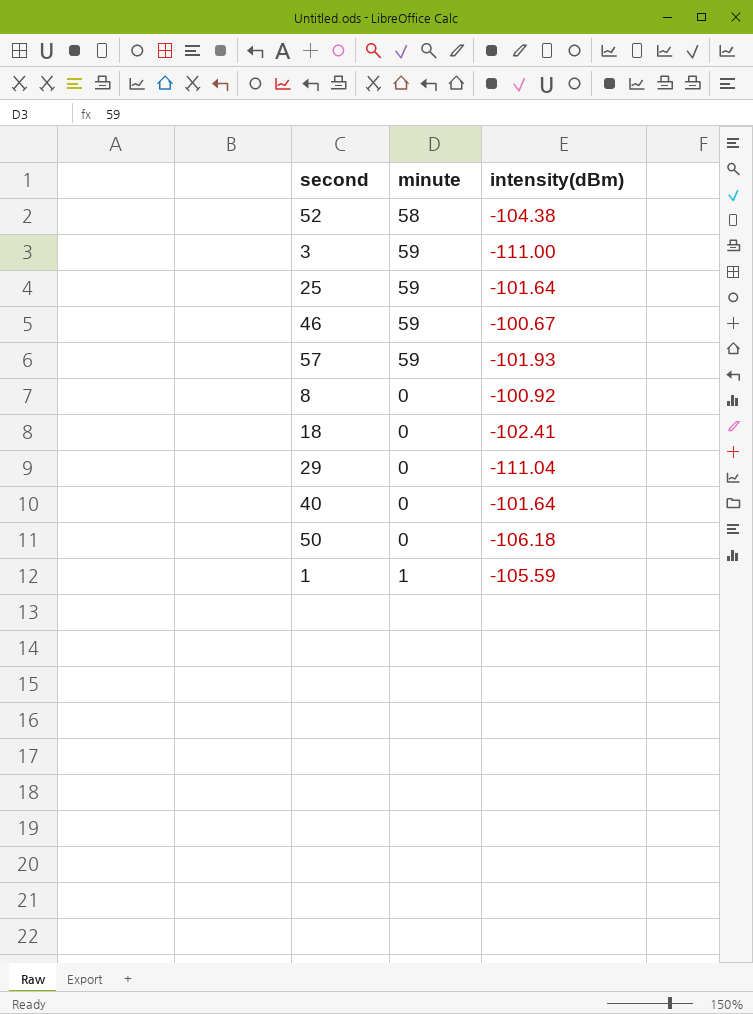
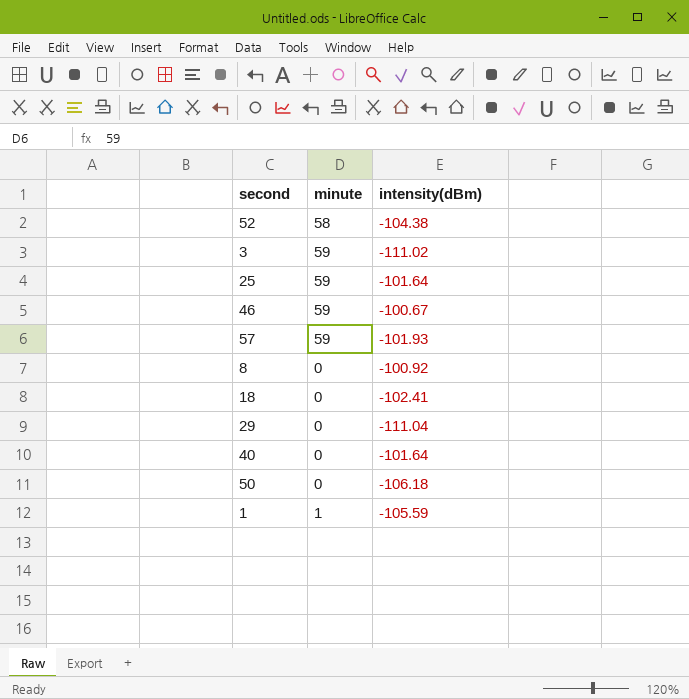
3 | intensity(dBm): -111.00 -> -111.02

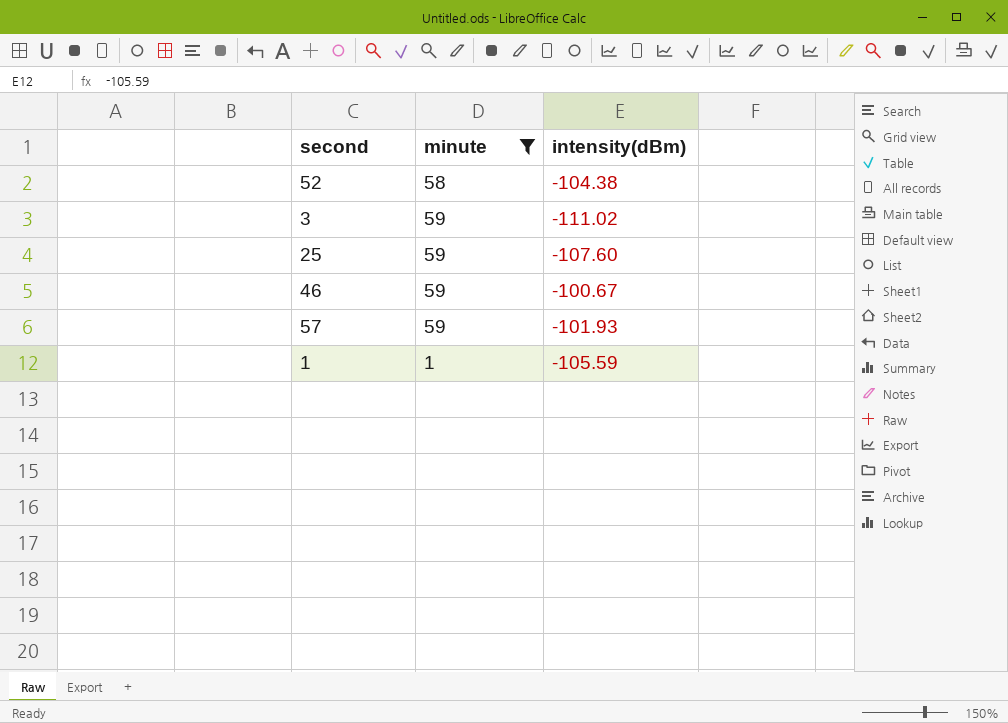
filter: none -> minute != 0
25 | intensity(dBm): -101.64 -> -107.60

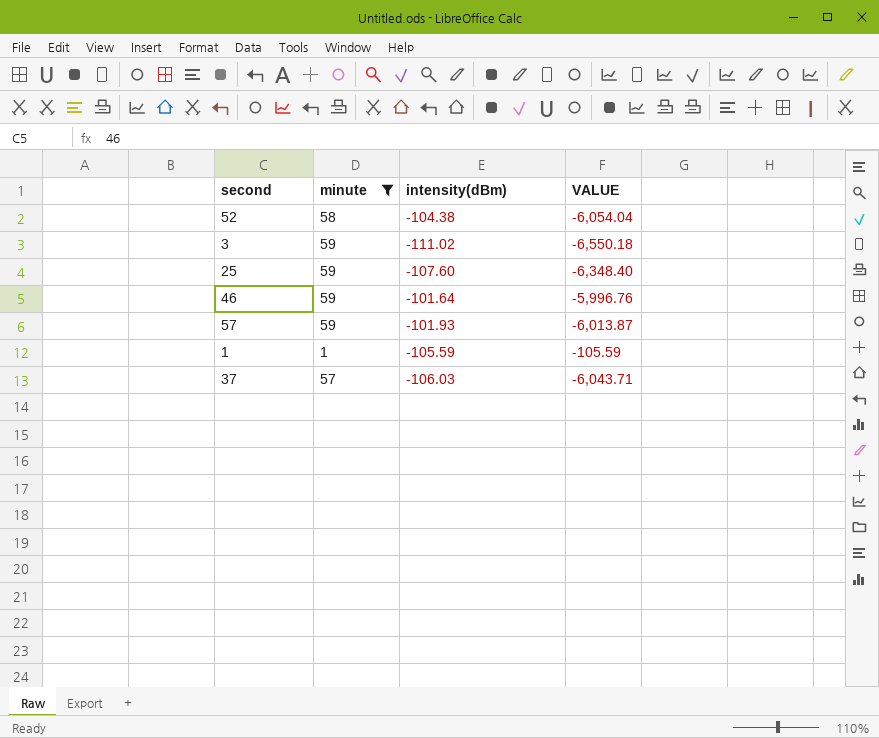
column VALUE | formula: none -> [minute] * [intensity(dBm)]
46 | intensity(dBm): -100.67 -> -101.64
row 37: none -> 57 | -106.03 | -6,043.71

